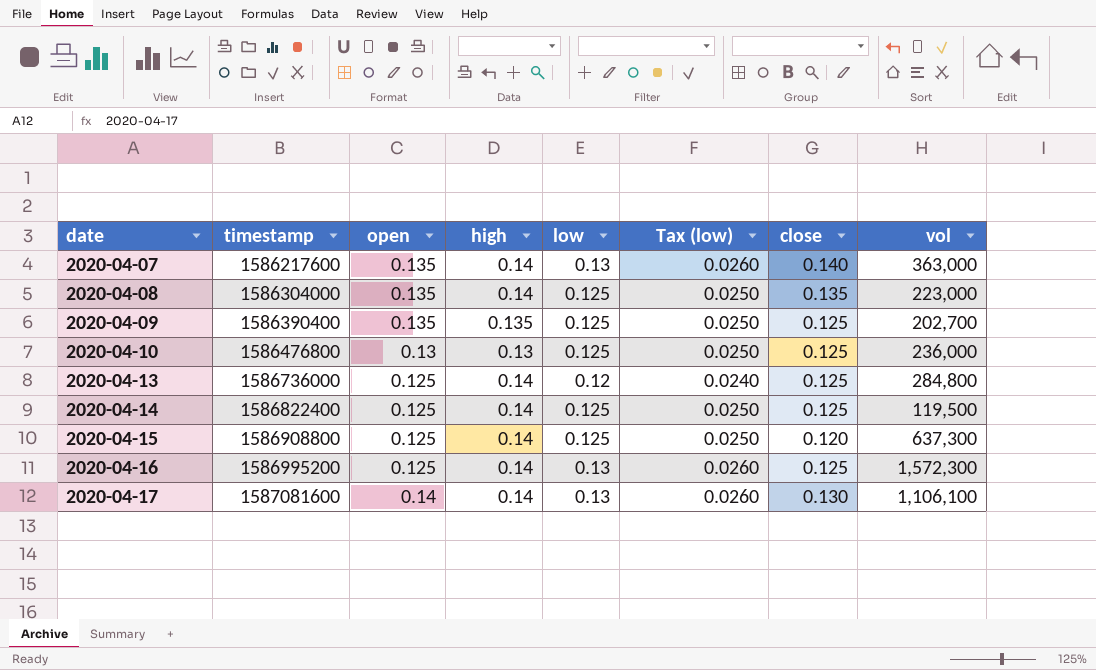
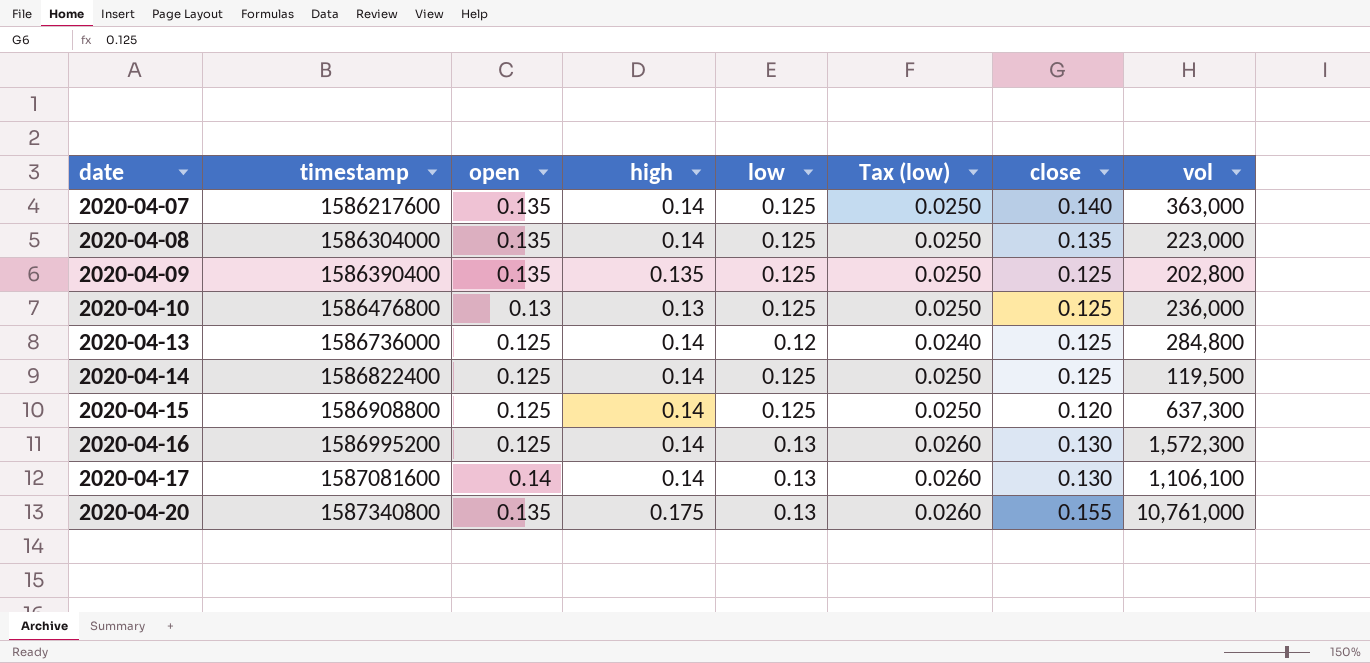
2020-04-07 | low: 0.13 -> 0.125
2020-04-07 | Tax (low): 0.0260 -> 0.0250
2020-04-09 | vol: 202,700 -> 202,800
2020-04-16 | close: 0.125 -> 0.130
row 2020-04-20: none -> 1587340800 | 0.135 | 0.175 | 0.13 | 0.0260 | 0.155 | 10,761,000

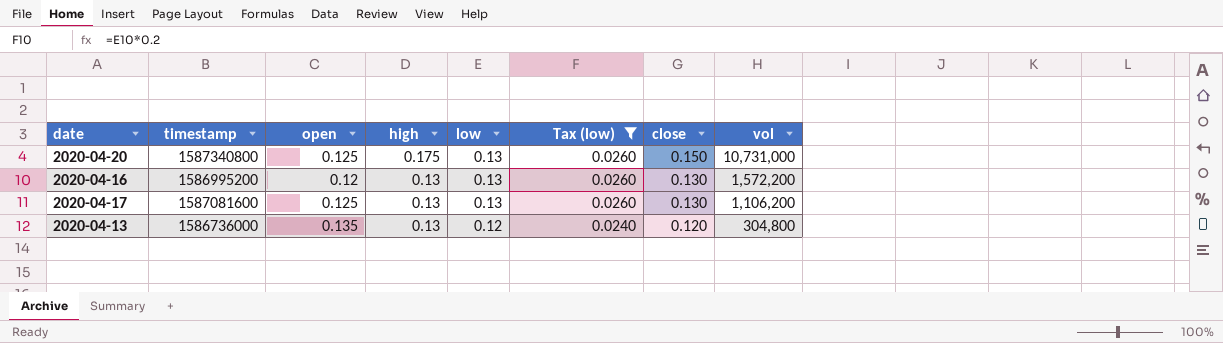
filter: none -> Tax (low) != 0.0250
row order: date ascending -> high descending
2020-04-20 | open: 0.135 -> 0.125
2020-04-20 | close: 0.155 -> 0.150
2020-04-20 | vol: 10,761,000 -> 10,731,000
2020-04-16 | open: 0.125 -> 0.12
2020-04-16 | high: 0.14 -> 0.13
2020-04-16 | vol: 1,572,300 -> 1,572,200
2020-04-17 | open: 0.14 -> 0.125
2020-04-17 | high: 0.14 -> 0.13
2020-04-17 | vol: 1,106,100 -> 1,106,200
2020-04-13 | open: 0.125 -> 0.135
2020-04-13 | high: 0.14 -> 0.13
2020-04-13 | close: 0.125 -> 0.120
2020-04-13 | vol: 284,800 -> 304,800

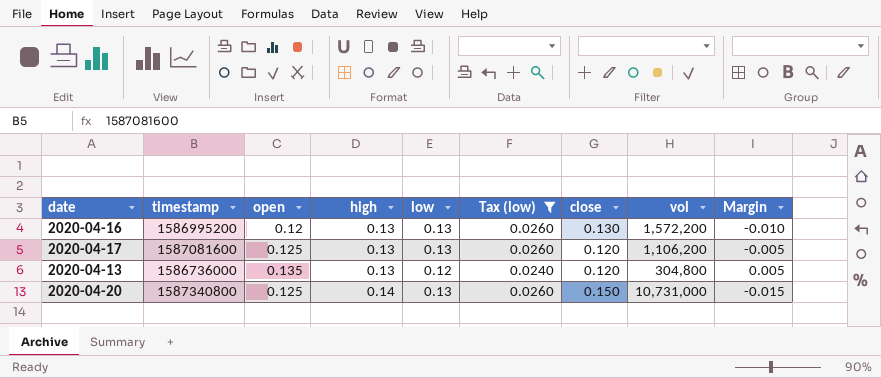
row order: high descending -> high ascending
column Margin | formula: none -> [open] - [high]
2020-04-17 | close: 0.130 -> 0.120
2020-04-20 | high: 0.175 -> 0.14

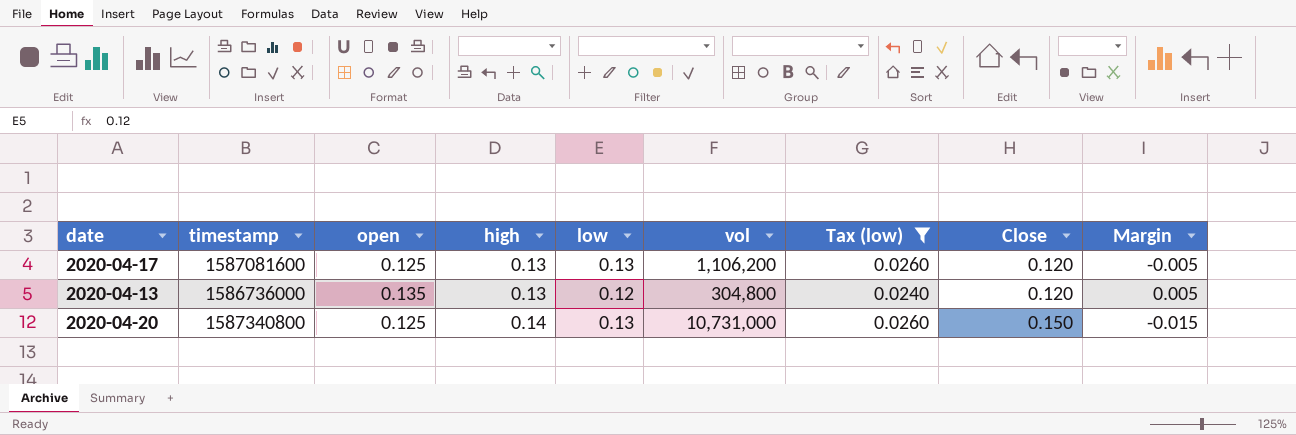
column vol | position: 8 -> 6
column name: close -> Close
row 2020-04-16: 1586995200 | 0.12 | 0.13 | 0.13 | 0.0260 | 0.130 | 1,572,200 | -0.010 -> none

